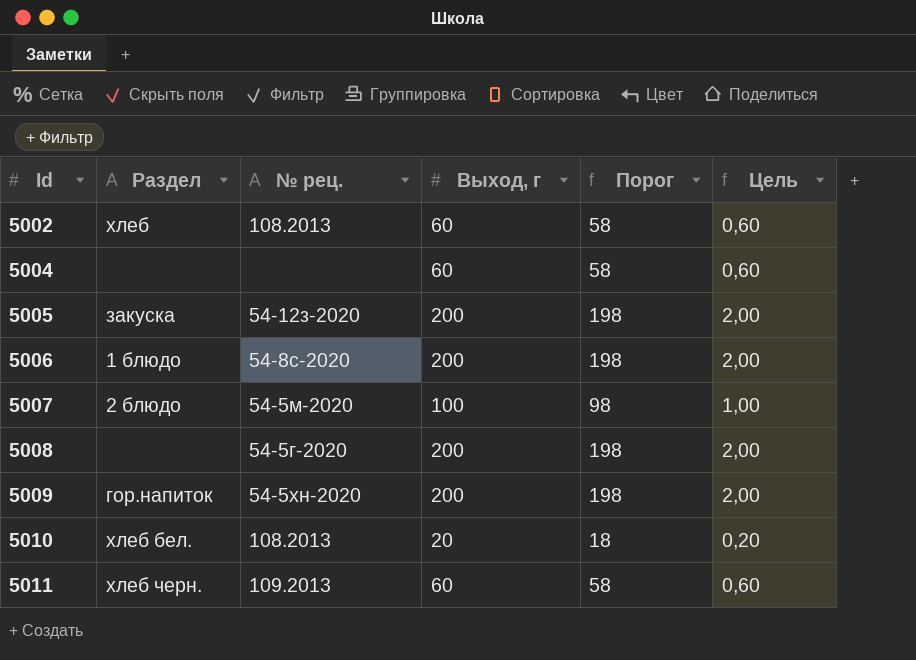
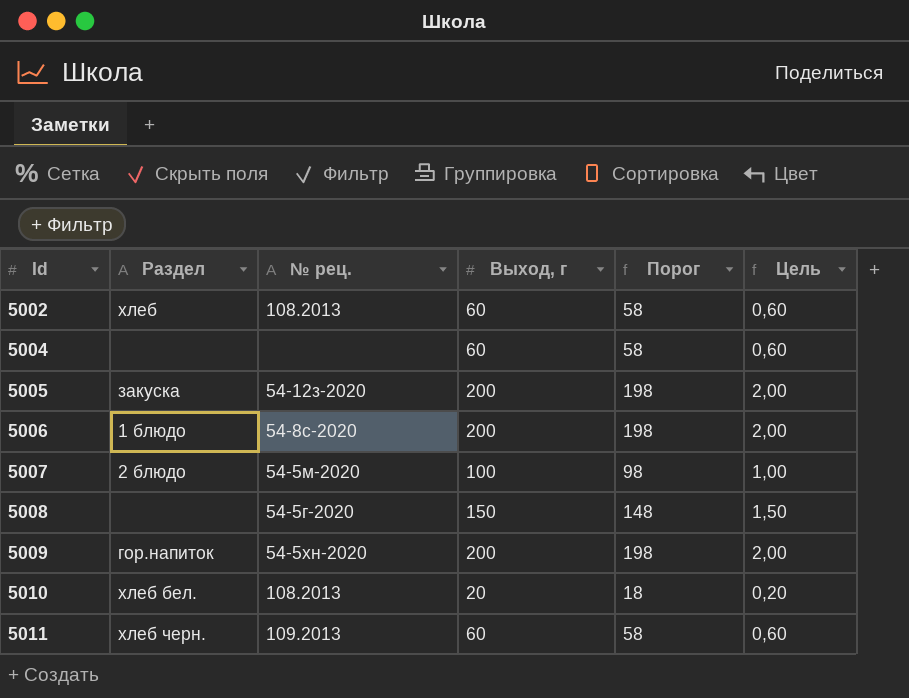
5008 | Выход, г: 200 -> 150
5008 | Порог: 198 -> 148
5008 | Цель: 2,00 -> 1,50

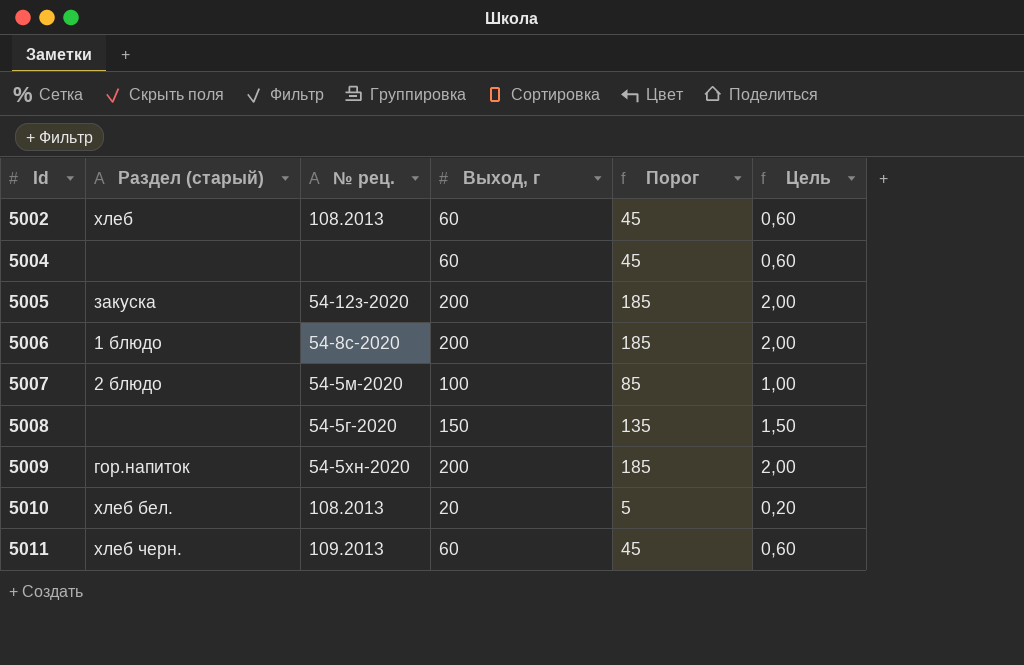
column name: Раздел -> Раздел (старый)
column Порог | formula: [Выход, г] - 2 -> [Выход, г] - 15

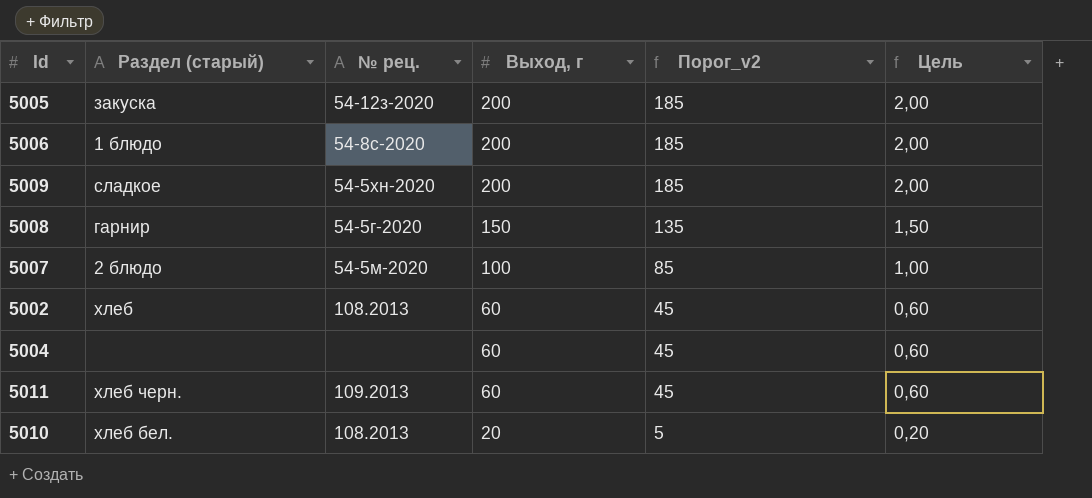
row order: Id ascending -> Выход, г descending
column name: Порог -> Порог_v2
5009 | Раздел (старый): гор.напиток -> сладкое
5008 | Раздел (старый): none -> гарнир

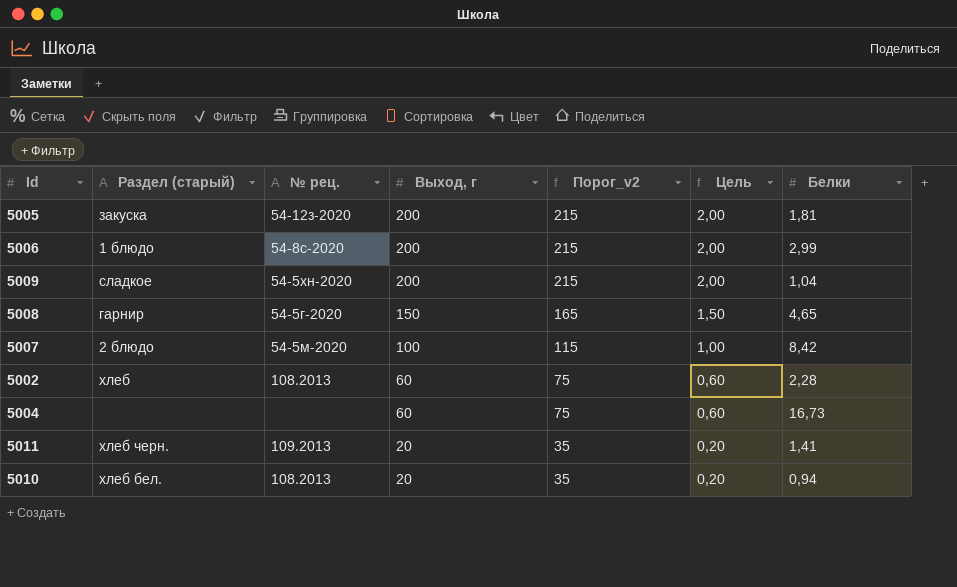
column Порог_v2 | formula: [Выход, г] - 15 -> [Выход, г] + 15
column Белки | position: none -> 7
5011 | Выход, г: 60 -> 20
5011 | Цель: 0,60 -> 0,20

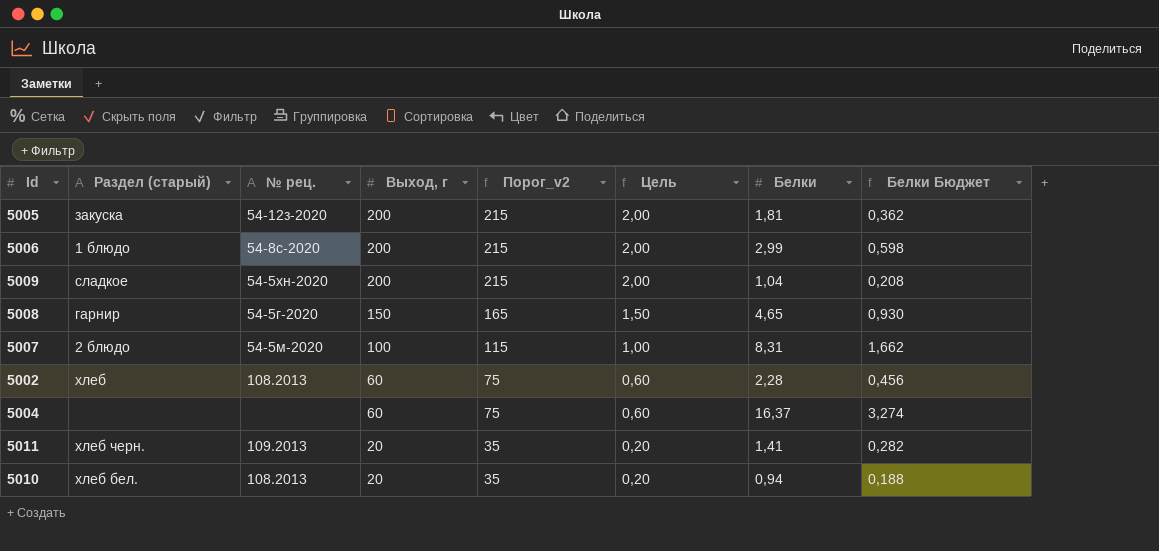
column Белки Бюджет | formula: none -> [Белки] * 0,2
5007 | Белки: 8,42 -> 8,31
5004 | Белки: 16,73 -> 16,37

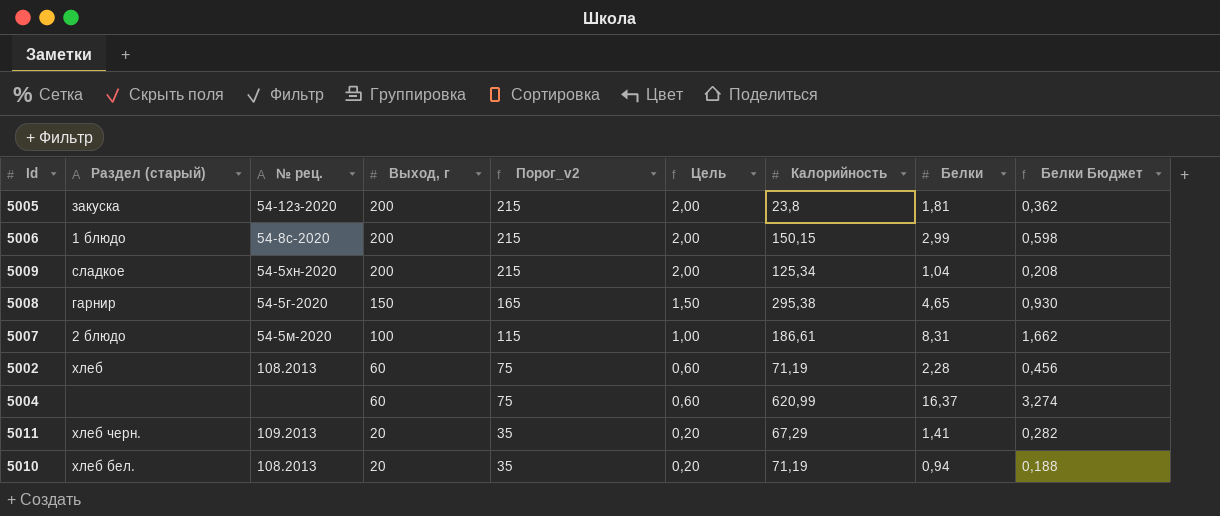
column Калорийность | position: none -> 7

